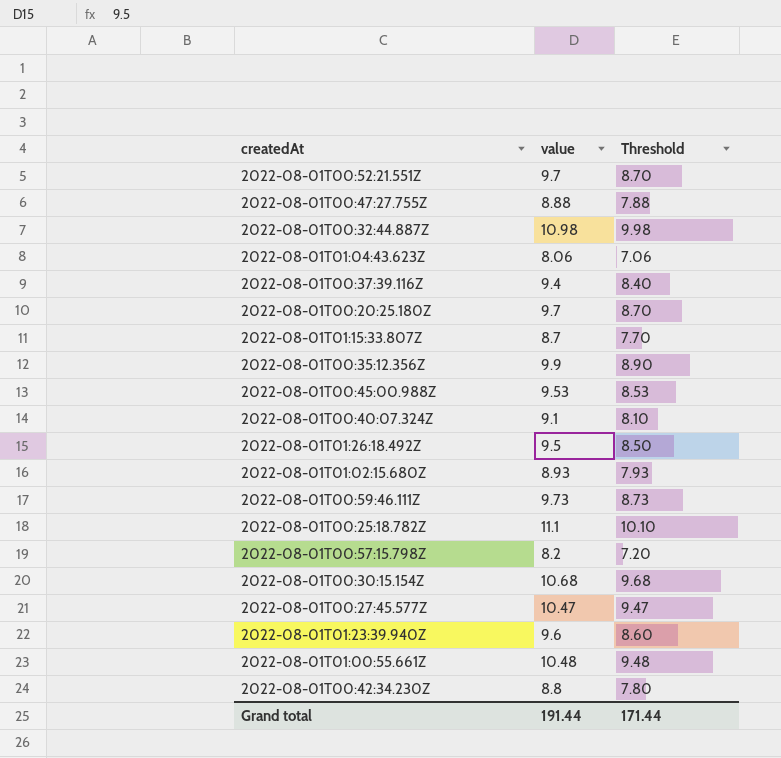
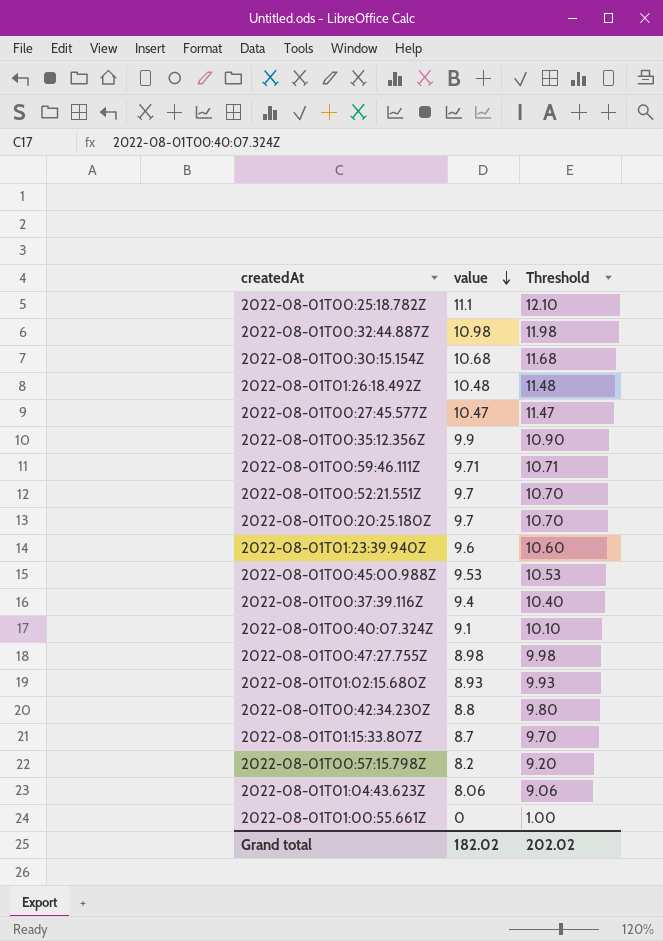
row order: none -> value descending
column Threshold | formula: [value] - 1 -> [value] + 1
2022-08-01T01:26:18.492Z | value: 9.5 -> 10.48
2022-08-01T00:59:46.111Z | value: 9.73 -> 9.71
2022-08-01T00:47:27.755Z | value: 8.88 -> 8.98
2022-08-01T01:00:55.661Z | value: 10.48 -> 0
Grand total | value: 191.44 -> 182.02
Grand total | Threshold: 171.44 -> 202.02

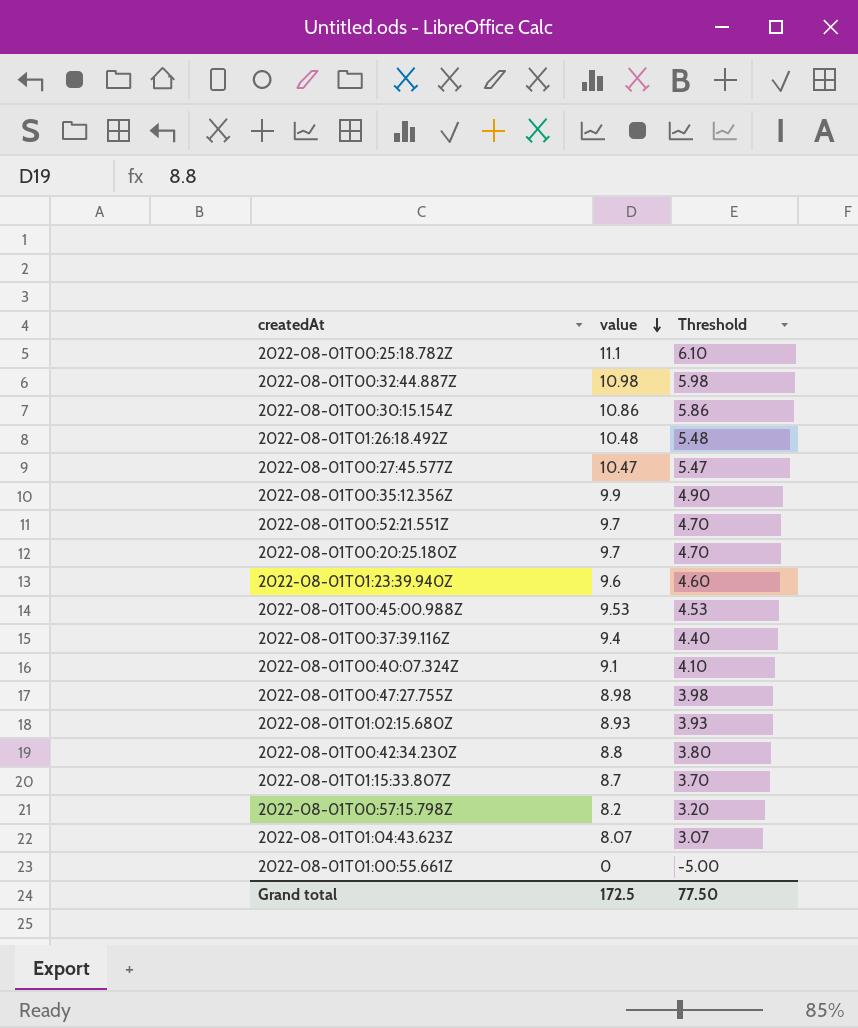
column Threshold | formula: [value] + 1 -> [value] - 5
row 2022-08-01T00:59:46.111Z: 9.71 | 10.71 -> none
2022-08-01T00:30:15.154Z | value: 10.68 -> 10.86
2022-08-01T01:04:43.623Z | value: 8.06 -> 8.07
Grand total | value: 182.02 -> 172.5
Grand total | Threshold: 202.02 -> 77.50

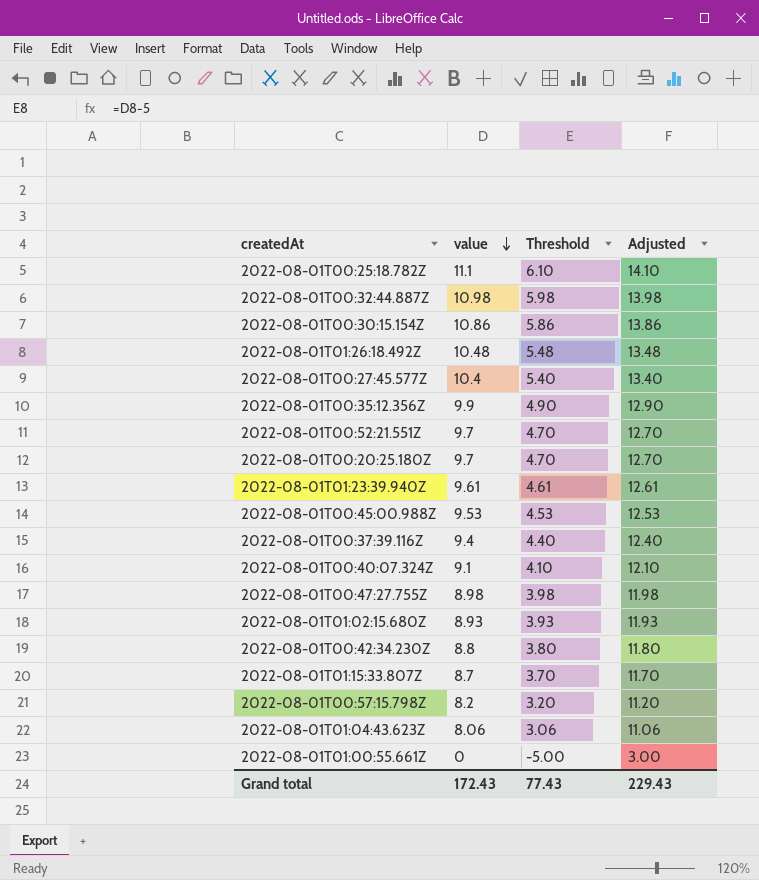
column Adjusted | formula: none -> [value] + 3
2022-08-01T00:27:45.577Z | value: 10.47 -> 10.4
2022-08-01T00:27:45.577Z | Threshold: 5.47 -> 5.40
2022-08-01T01:23:39.940Z | value: 9.6 -> 9.61
2022-08-01T01:23:39.940Z | Threshold: 4.60 -> 4.61
2022-08-01T01:04:43.623Z | value: 8.07 -> 8.06
2022-08-01T01:04:43.623Z | Threshold: 3.07 -> 3.06
Grand total | value: 172.5 -> 172.43
Grand total | Threshold: 77.50 -> 77.43

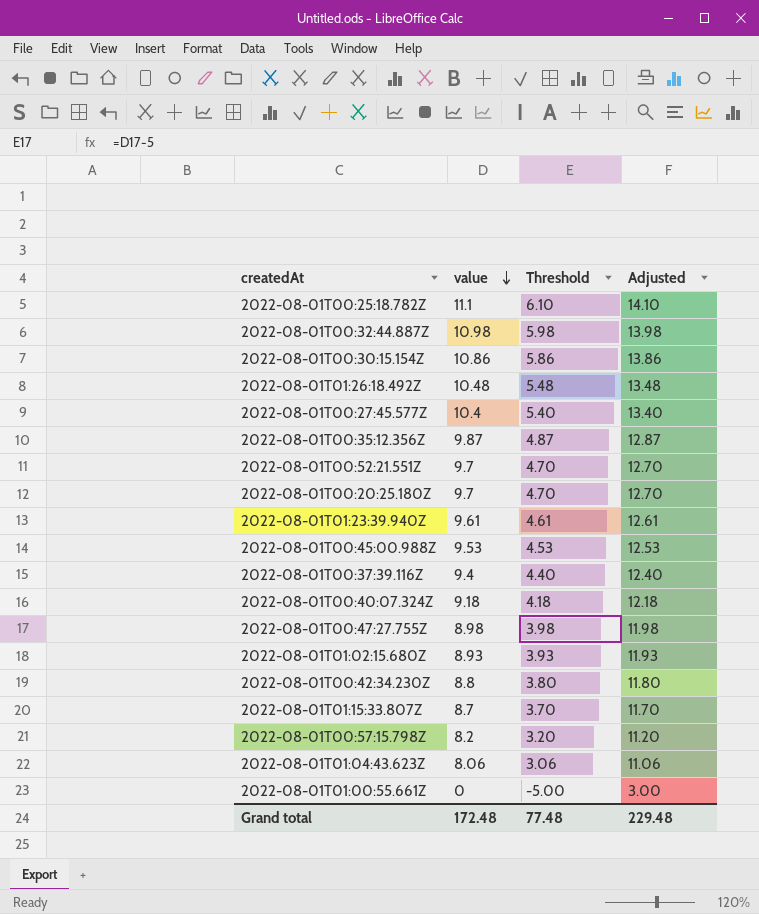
2022-08-01T00:35:12.356Z | value: 9.9 -> 9.87
2022-08-01T00:35:12.356Z | Threshold: 4.90 -> 4.87
2022-08-01T00:35:12.356Z | Adjusted: 12.90 -> 12.87
2022-08-01T00:40:07.324Z | value: 9.1 -> 9.18
2022-08-01T00:40:07.324Z | Threshold: 4.10 -> 4.18
2022-08-01T00:40:07.324Z | Adjusted: 12.10 -> 12.18
Grand total | value: 172.43 -> 172.48
Grand total | Threshold: 77.43 -> 77.48
Grand total | Adjusted: 229.43 -> 229.48

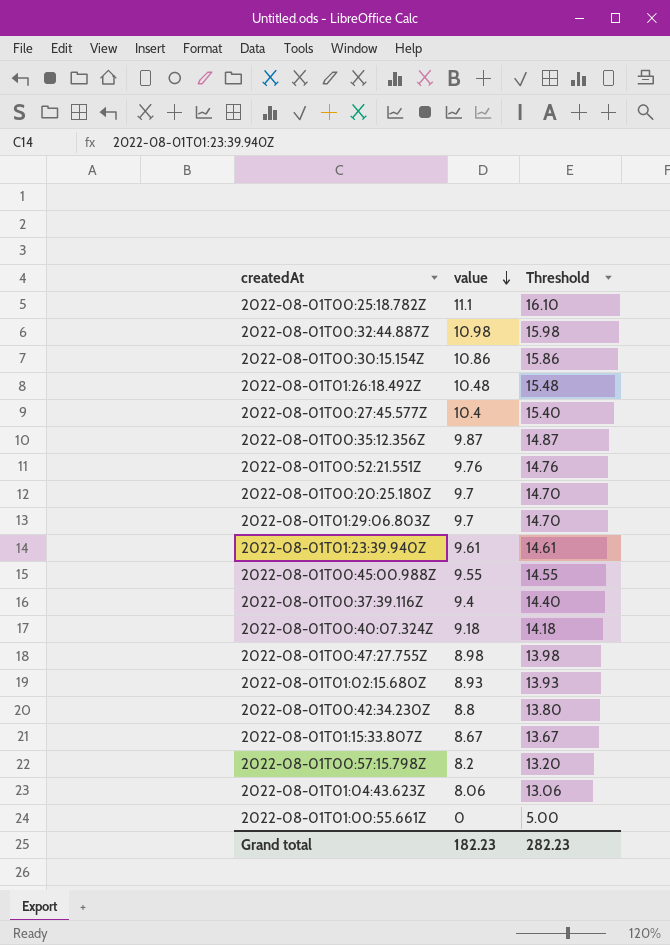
column Adjusted | formula: [value] + 3 -> none
column Threshold | formula: [value] - 5 -> [value] + 5
2022-08-01T00:52:21.551Z | value: 9.7 -> 9.76
row 2022-08-01T01:29:06.803Z: none -> 9.7 | 14.70
2022-08-01T00:45:00.988Z | value: 9.53 -> 9.55
2022-08-01T01:15:33.807Z | value: 8.7 -> 8.67
Grand total | value: 172.48 -> 182.23
Grand total | Threshold: 77.48 -> 282.23

